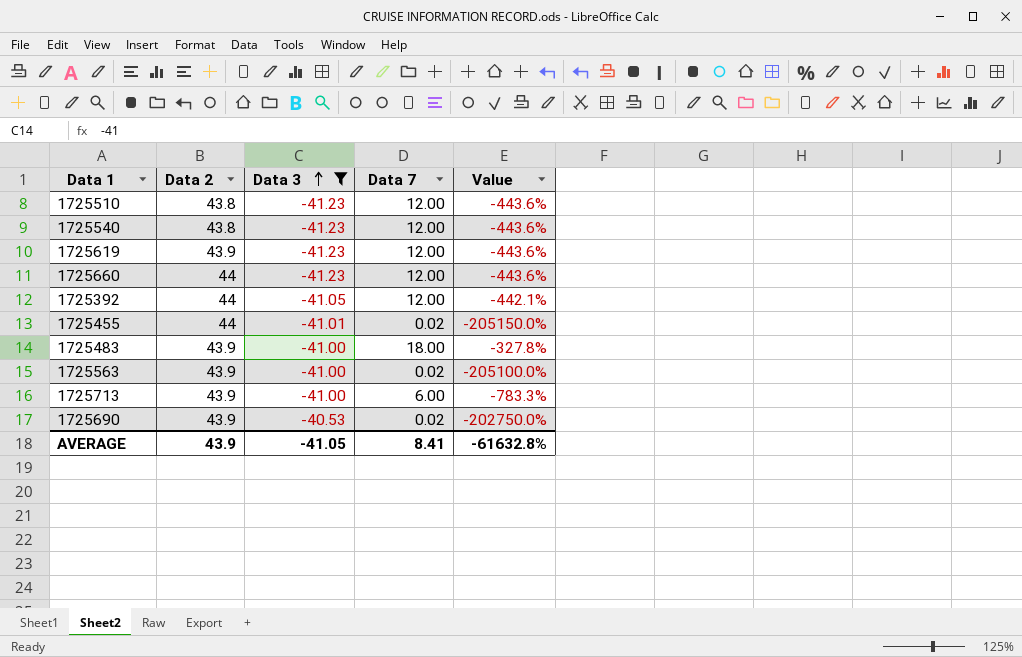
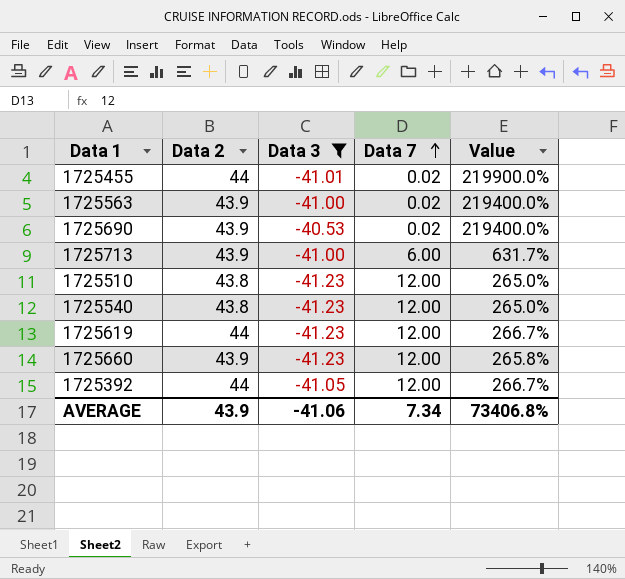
row order: Data 3 ascending -> Data 7 ascending
column Value | formula: ([Data 3] - [Data 7]) / [Data 7] -> ([Data 2] - [Data 7]) / [Data 7]
row 1725483: 43.9 | -41.00 | 18.00 | -327.8% -> none
1725619 | Data 2: 43.9 -> 44
1725660 | Data 2: 44 -> 43.9
AVERAGE | Data 3: -41.05 -> -41.06
AVERAGE | Data 7: 8.41 -> 7.34
AVERAGE | Value: -61632.8% -> 73406.8%

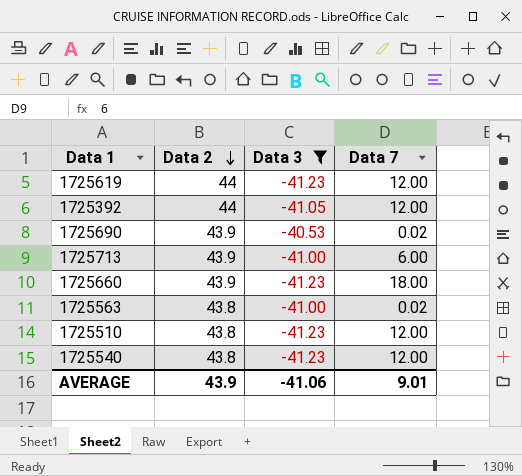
row order: Data 7 ascending -> Data 2 descending
column Value | formula: ([Data 2] - [Data 7]) / [Data 7] -> none
row 1725455: 44 | -41.01 | 0.02 | 219900.0% -> none
1725660 | Data 7: 12.00 -> 18.00
1725563 | Data 2: 43.9 -> 43.8
AVERAGE | Data 7: 7.34 -> 9.01

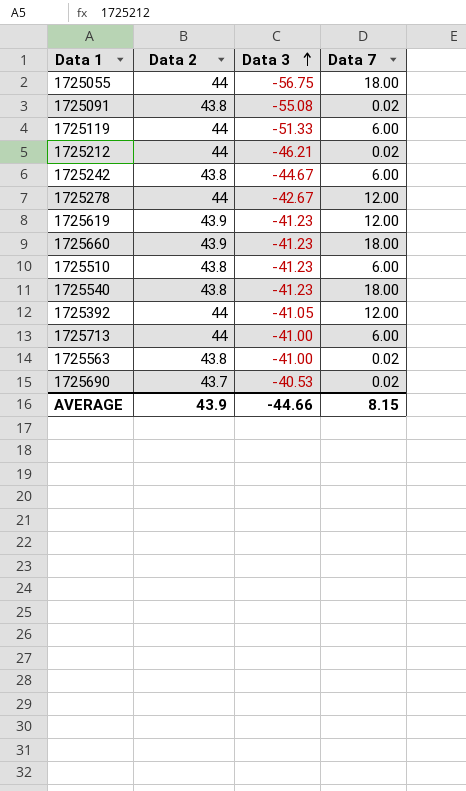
filter: Data 3 >= -41.23 -> none
row order: Data 2 descending -> Data 3 ascending
1725619 | Data 2: 44 -> 43.9
1725510 | Data 7: 12.00 -> 6.00
1725540 | Data 7: 12.00 -> 18.00
1725713 | Data 2: 43.9 -> 44
1725690 | Data 2: 43.9 -> 43.7
AVERAGE | Data 3: -41.06 -> -44.66
AVERAGE | Data 7: 9.01 -> 8.15

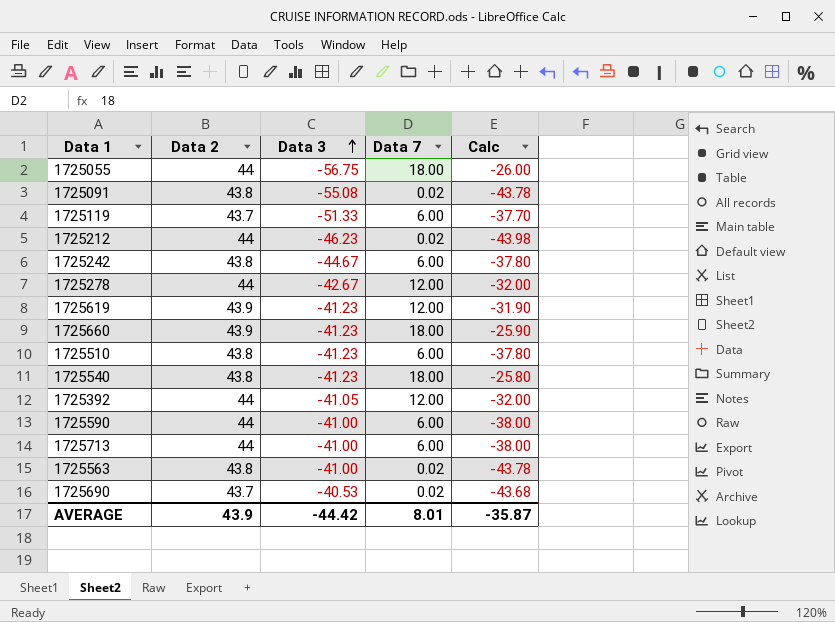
column Calc | formula: none -> [Data 7] - [Data 2]
1725119 | Data 2: 44 -> 43.7
1725212 | Data 3: -46.21 -> -46.23
row 1725590: none -> 44 | -41.00 | 6.00 | -38.00
AVERAGE | Data 3: -44.66 -> -44.42
AVERAGE | Data 7: 8.15 -> 8.01

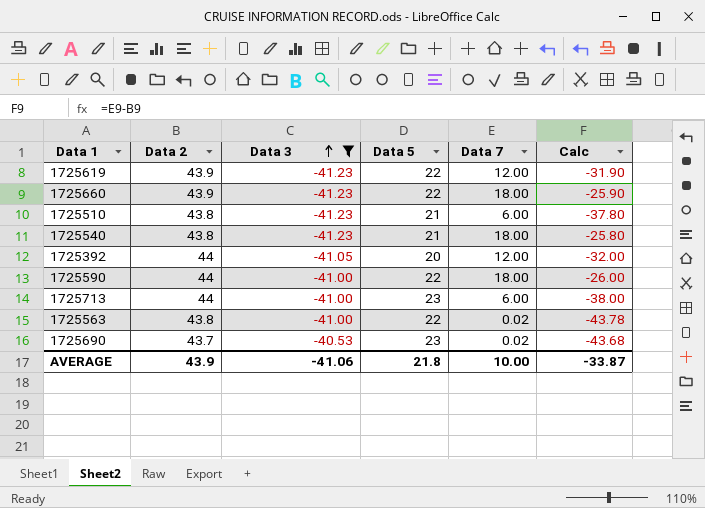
filter: none -> Data 3 >= -41.23
column Data 5 | position: none -> 4
1725590 | Data 7: 6.00 -> 18.00
1725590 | Calc: -38.00 -> -26.00
AVERAGE | Data 3: -44.42 -> -41.06
AVERAGE | Data 7: 8.01 -> 10.00
AVERAGE | Calc: -35.87 -> -33.87

